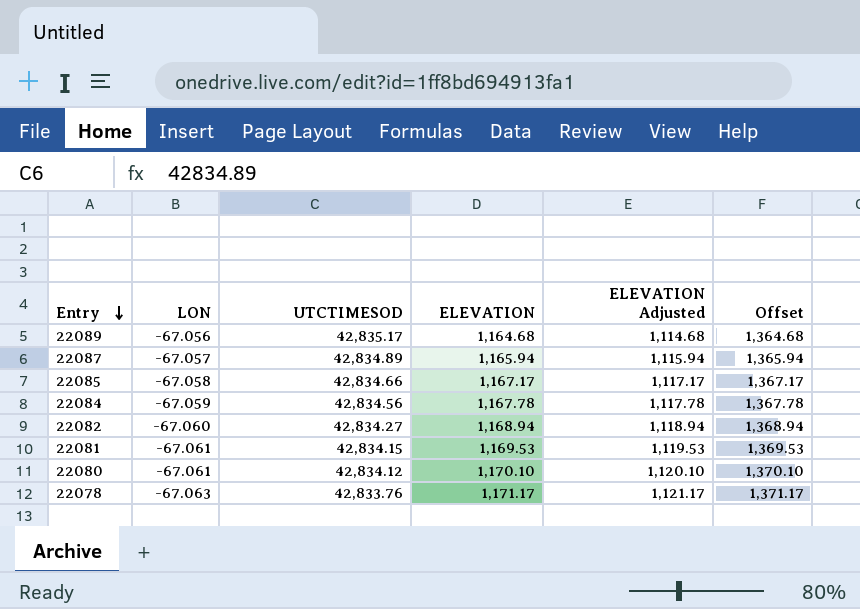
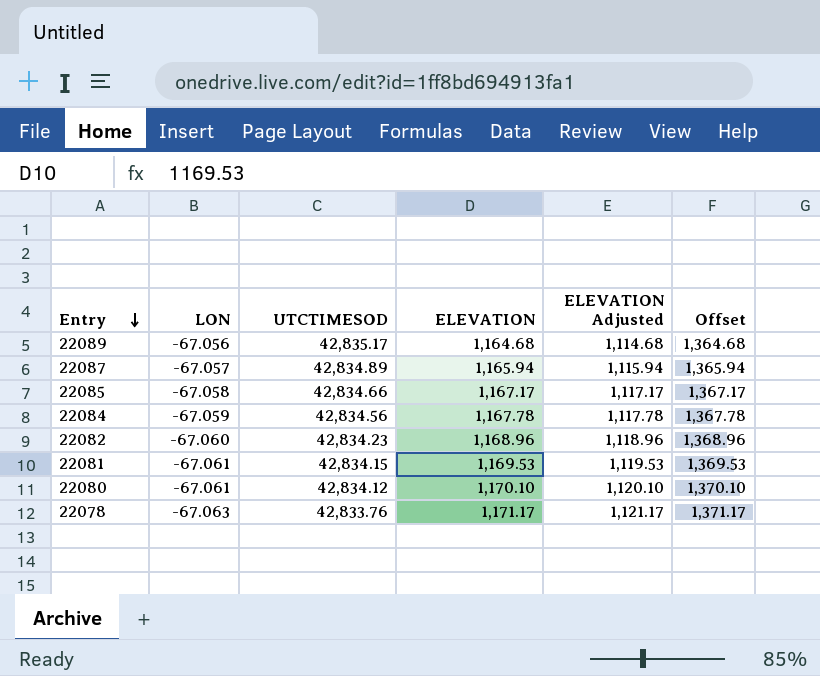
22082 | UTCTIMESOD: 42,834.27 -> 42,834.23
22082 | ELEVATION: 1,168.94 -> 1,168.96
22082 | ELEVATION Adjusted: 1,118.94 -> 1,118.96
22082 | Offset: 1,368.94 -> 1,368.96

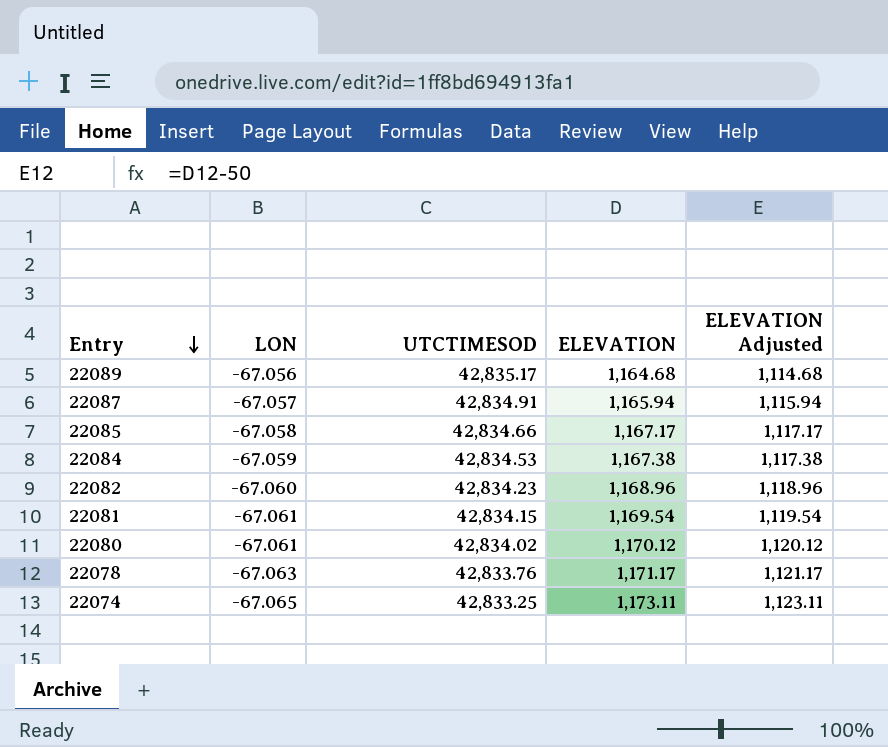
column Offset | formula: [ELEVATION] + 200 -> none
22087 | UTCTIMESOD: 42,834.89 -> 42,834.91
22084 | UTCTIMESOD: 42,834.56 -> 42,834.53
22084 | ELEVATION: 1,167.78 -> 1,167.38
22084 | ELEVATION Adjusted: 1,117.78 -> 1,117.38
22081 | ELEVATION: 1,169.53 -> 1,169.54
22081 | ELEVATION Adjusted: 1,119.53 -> 1,119.54
22080 | UTCTIMESOD: 42,834.12 -> 42,834.02
22080 | ELEVATION: 1,170.10 -> 1,170.12
22080 | ELEVATION Adjusted: 1,120.10 -> 1,120.12
row 22074: none -> -67.065 | 42,833.25 | 1,173.11 | 1,123.11

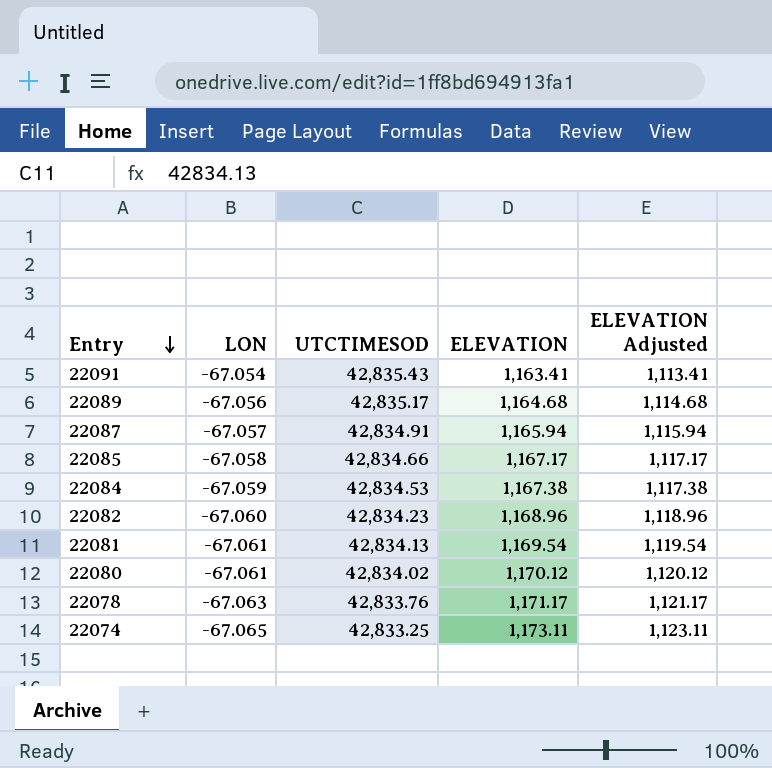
row 22091: none -> -67.054 | 42,835.43 | 1,163.41 | 1,113.41
22081 | UTCTIMESOD: 42,834.15 -> 42,834.13

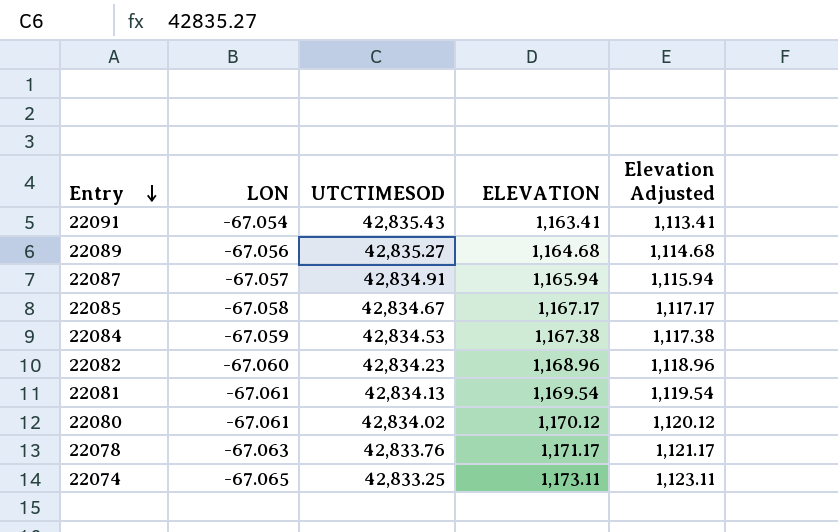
column name: ELEVATION Adjusted -> Elevation Adjusted
22089 | UTCTIMESOD: 42,835.17 -> 42,835.27
22085 | UTCTIMESOD: 42,834.66 -> 42,834.67

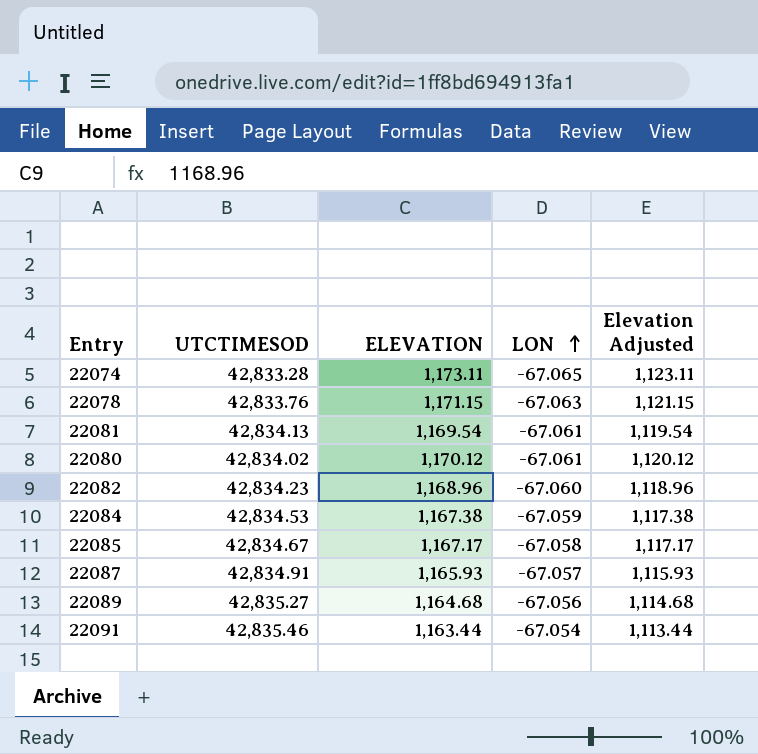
row order: Entry descending -> LON ascending
column LON | position: 2 -> 4
22074 | UTCTIMESOD: 42,833.25 -> 42,833.28
22078 | ELEVATION: 1,171.17 -> 1,171.15
22078 | Elevation Adjusted: 1,121.17 -> 1,121.15
22087 | ELEVATION: 1,165.94 -> 1,165.93
22087 | Elevation Adjusted: 1,115.94 -> 1,115.93
22091 | UTCTIMESOD: 42,835.43 -> 42,835.46
22091 | ELEVATION: 1,163.41 -> 1,163.44
22091 | Elevation Adjusted: 1,113.41 -> 1,113.44

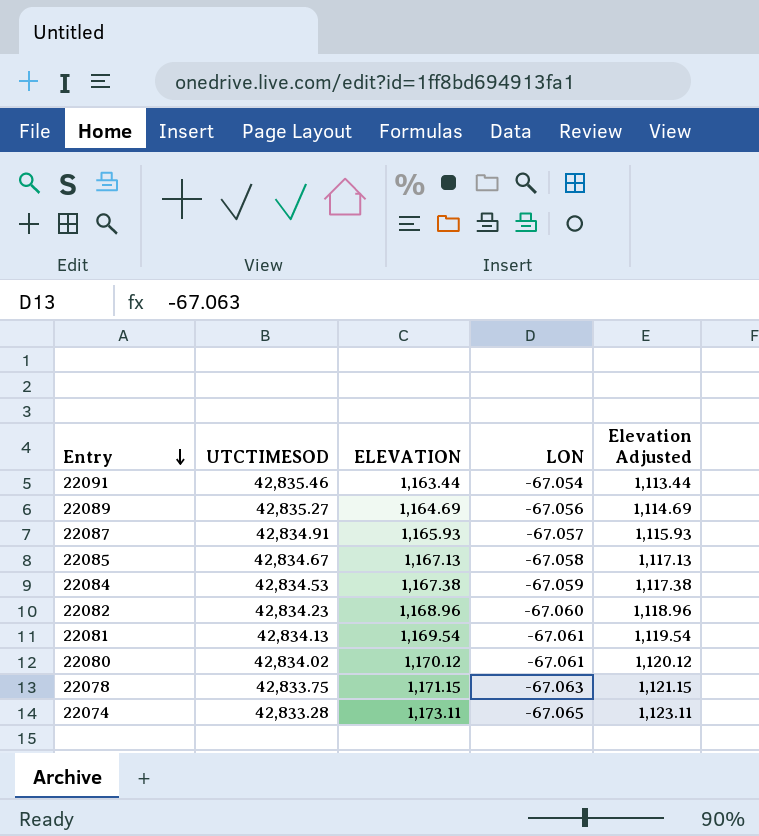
row order: LON ascending -> Entry descending
22089 | ELEVATION: 1,164.68 -> 1,164.69
22089 | Elevation Adjusted: 1,114.68 -> 1,114.69
22085 | ELEVATION: 1,167.17 -> 1,167.13
22085 | Elevation Adjusted: 1,117.17 -> 1,117.13
22078 | UTCTIMESOD: 42,833.76 -> 42,833.75

